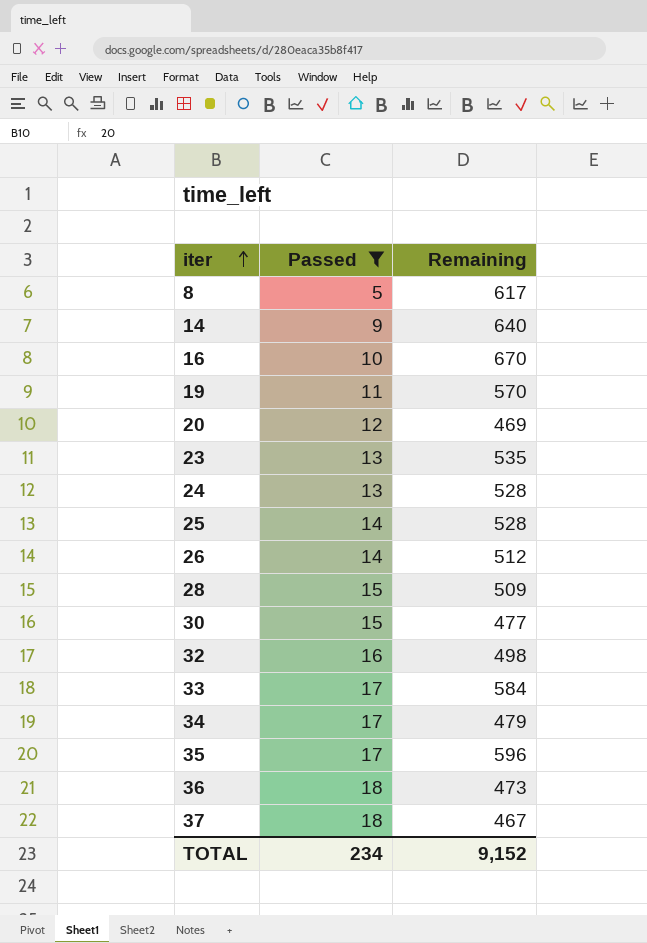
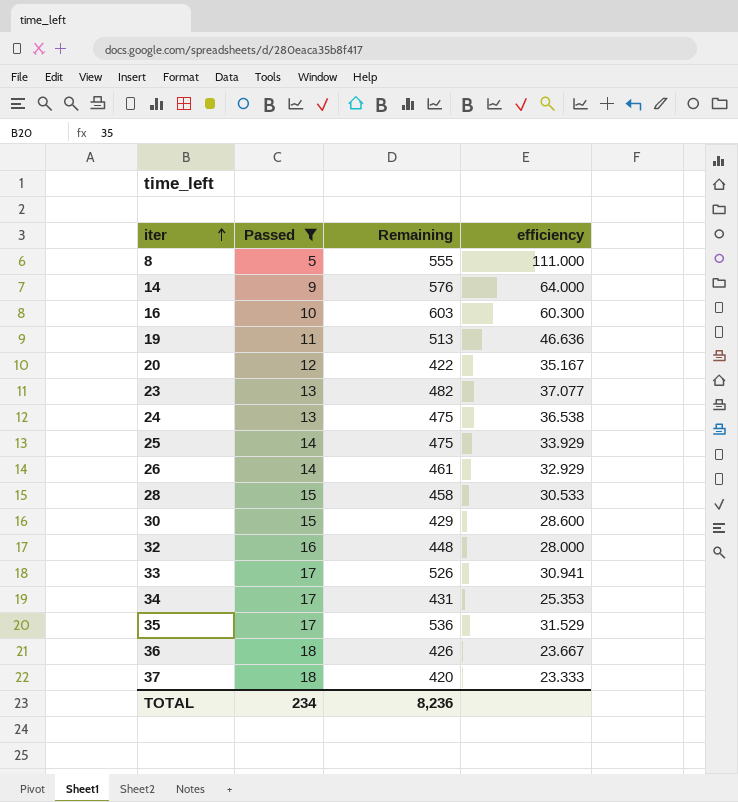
column efficiency | formula: none -> [Remaining] / [Passed]
8 | Remaining: 617 -> 555
14 | Remaining: 640 -> 576
16 | Remaining: 670 -> 603
19 | Remaining: 570 -> 513
20 | Remaining: 469 -> 422
23 | Remaining: 535 -> 482
24 | Remaining: 528 -> 475
25 | Remaining: 528 -> 475
26 | Remaining: 512 -> 461
28 | Remaining: 509 -> 458
30 | Remaining: 477 -> 429
32 | Remaining: 498 -> 448
33 | Remaining: 584 -> 526
34 | Remaining: 479 -> 431
35 | Remaining: 596 -> 536
36 | Remaining: 473 -> 426
37 | Remaining: 467 -> 420
TOTAL | Remaining: 9,152 -> 8,236

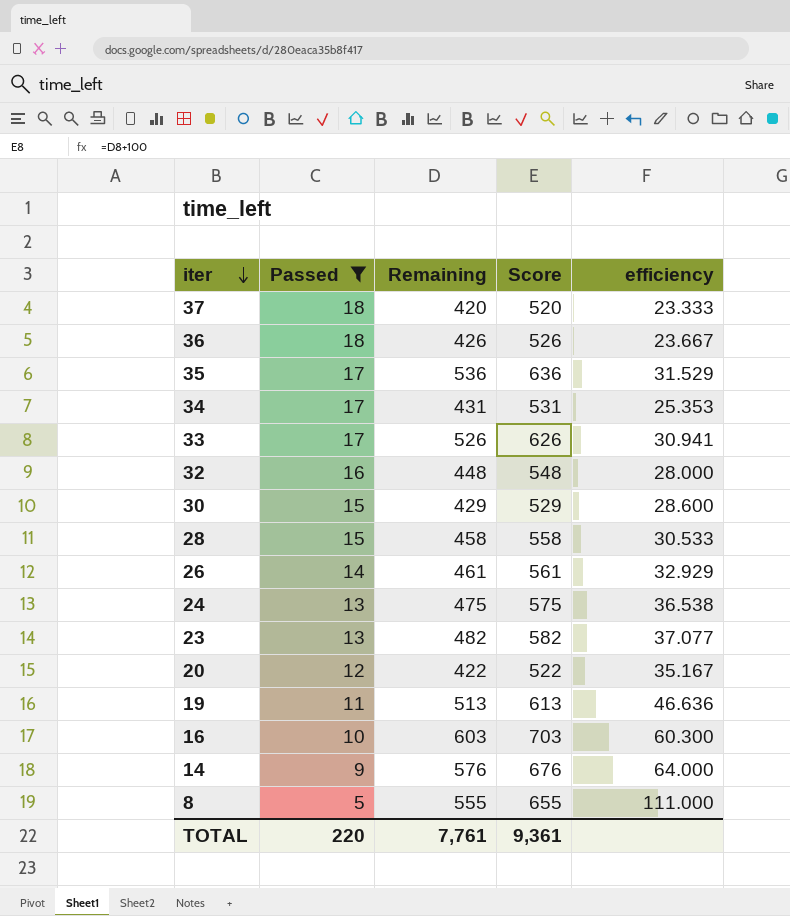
row order: iter ascending -> iter descending
column Score | formula: none -> [Remaining] + 100
row 25: 14 | 475 | 33.929 -> none
TOTAL | Passed: 234 -> 220
TOTAL | Remaining: 8,236 -> 7,761

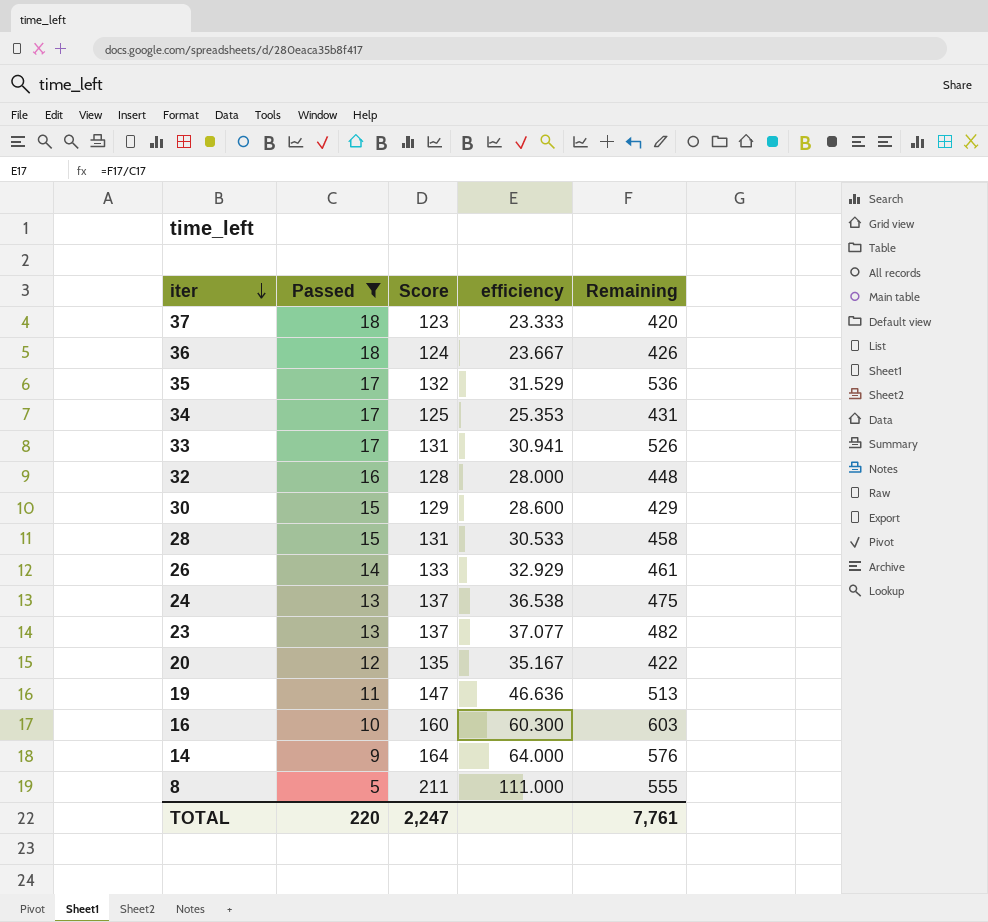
column Score | formula: [Remaining] + 100 -> [efficiency] + 100
column Remaining | position: 3 -> 5
TOTAL | Score: 9,361 -> 2,247

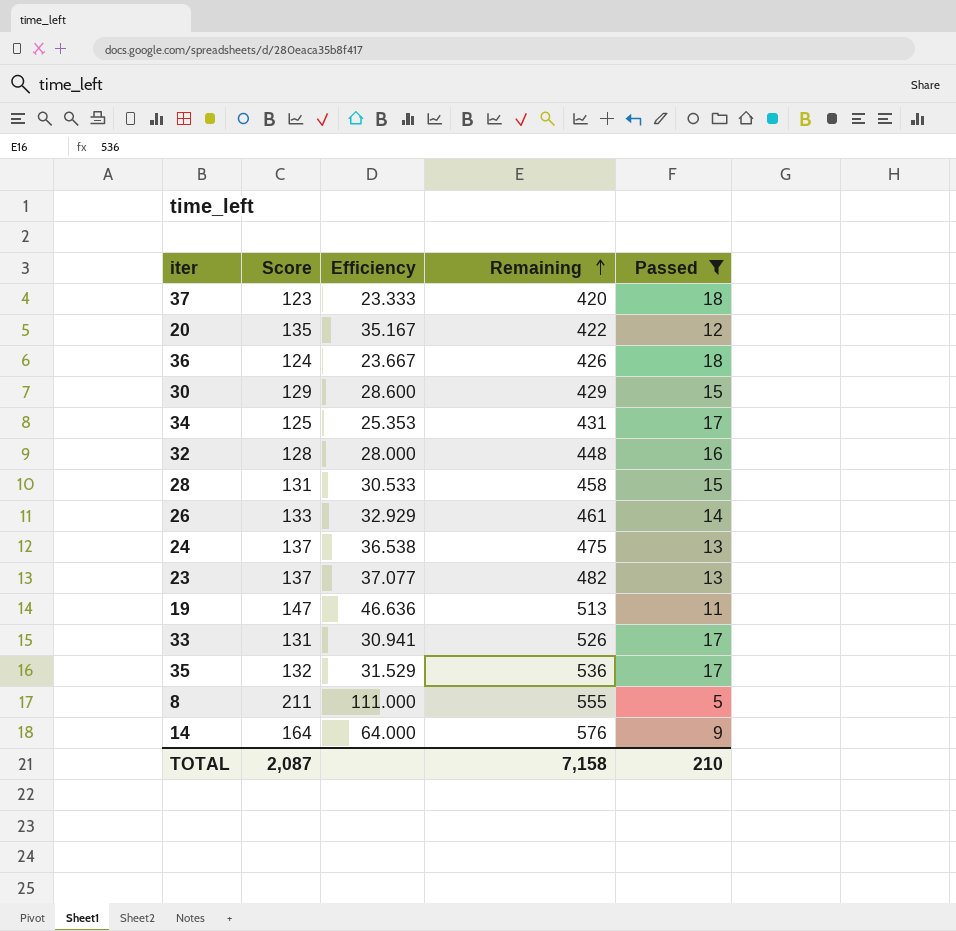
row order: iter descending -> Remaining ascending
column name: efficiency -> Efficiency
column Passed | position: 2 -> 5
row 16: 10 | 160 | 60.300 | 603 -> none
TOTAL | Score: 2,247 -> 2,087
TOTAL | Remaining: 7,761 -> 7,158
TOTAL | Passed: 220 -> 210

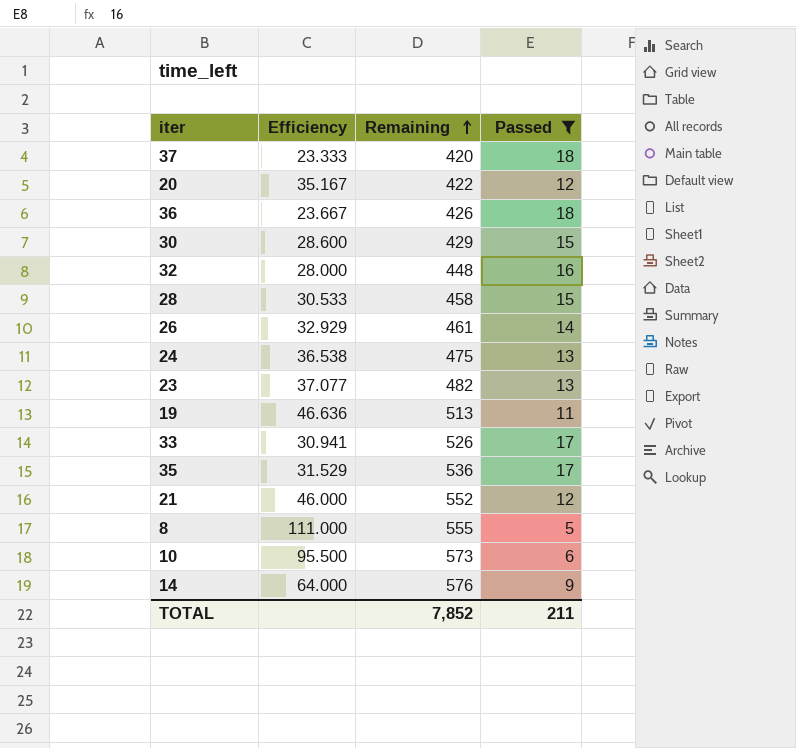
column Score | formula: [Efficiency] + 100 -> none
row 34: 125 | 25.353 | 431 | 17 -> none
row 21: none -> 46.000 | 552 | 12
row 10: none -> 95.500 | 573 | 6
TOTAL | Remaining: 7,158 -> 7,852
TOTAL | Passed: 210 -> 211

